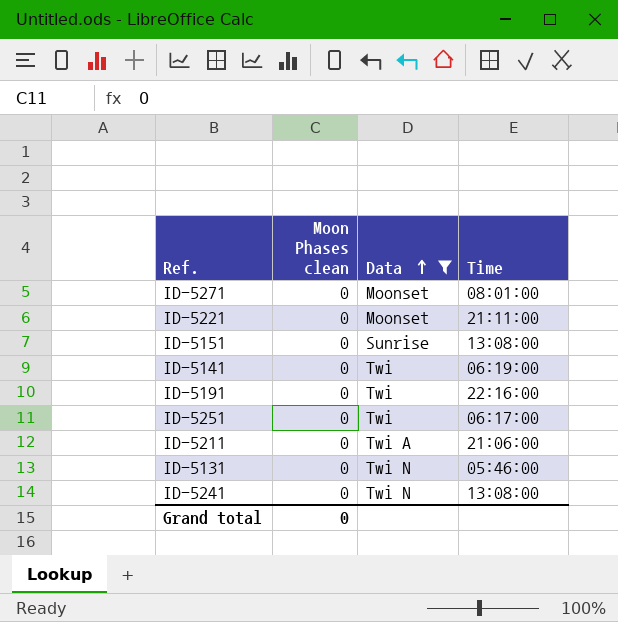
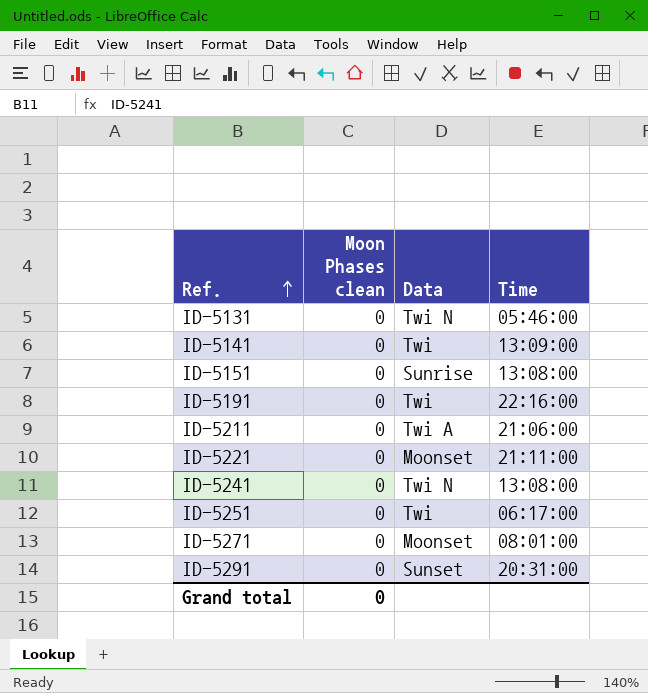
filter: Data != Sunset -> none
row order: Data ascending -> Ref. ascending
ID-5141 | Time: 06:19:00 -> 13:09:00

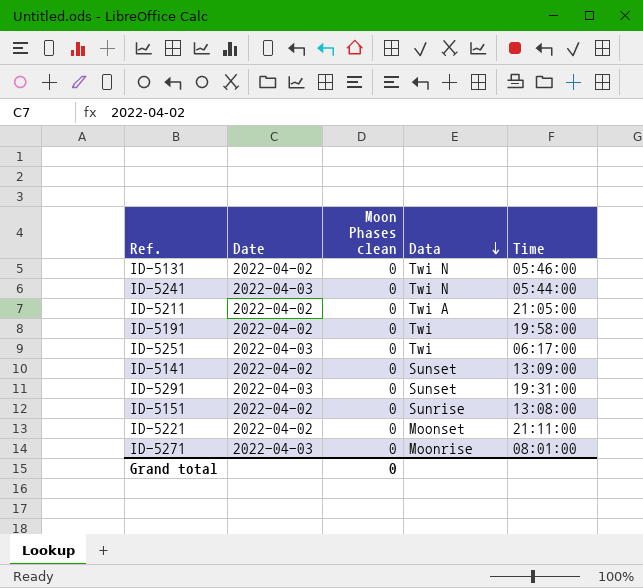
row order: Ref. ascending -> Data descending
column Date | position: none -> 2
ID-5241 | Time: 13:08:00 -> 05:44:00
ID-5211 | Time: 21:06:00 -> 21:05:00
ID-5191 | Time: 22:16:00 -> 19:58:00
ID-5141 | Data: Twi -> Sunset
ID-5291 | Time: 20:31:00 -> 19:31:00
ID-5271 | Data: Moonset -> Moonrise

